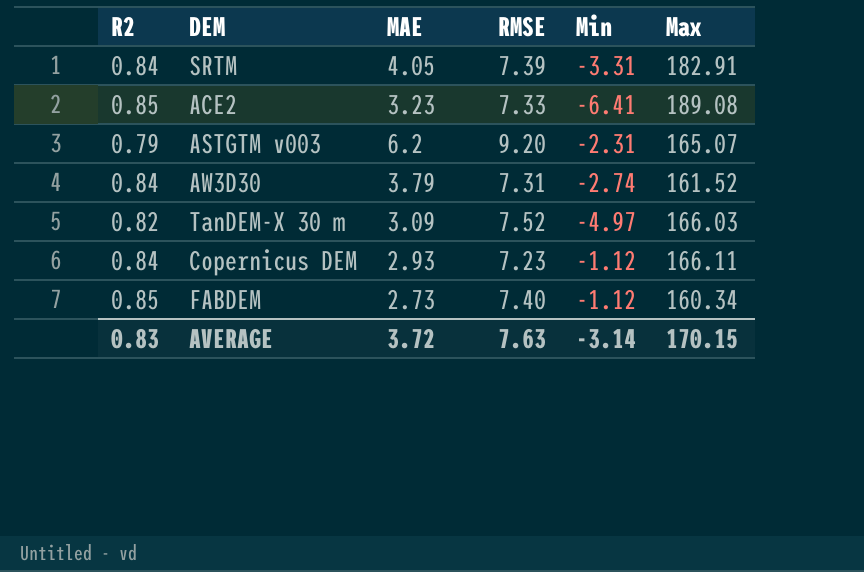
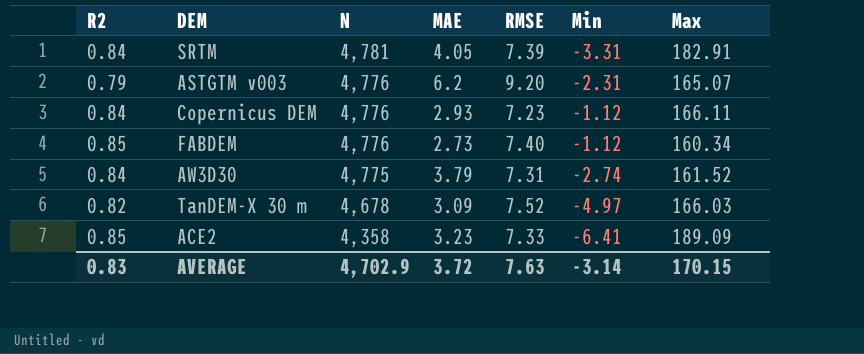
row order: none -> N descending
column N | position: none -> 3
ACE2 | Max: 189.08 -> 189.09

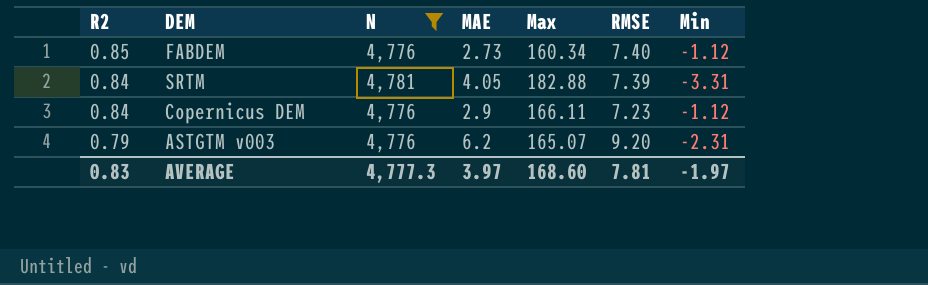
filter: none -> N >= 4,776
row order: N descending -> R2 descending
column Max | position: 7 -> 5
SRTM | Max: 182.91 -> 182.88
Copernicus DEM | MAE: 2.93 -> 2.9
AVERAGE | N: 4,702.9 -> 4,777.3
AVERAGE | MAE: 3.72 -> 3.97
AVERAGE | Max: 170.15 -> 168.60
AVERAGE | RMSE: 7.63 -> 7.81
AVERAGE | Min: -3.14 -> -1.97

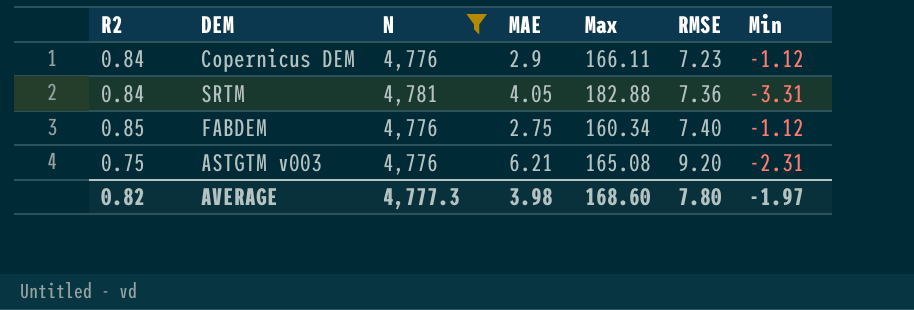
row order: R2 descending -> RMSE ascending
SRTM | RMSE: 7.39 -> 7.36
FABDEM | MAE: 2.73 -> 2.75
ASTGTM v003 | R2: 0.79 -> 0.75
ASTGTM v003 | MAE: 6.2 -> 6.21
ASTGTM v003 | Max: 165.07 -> 165.08
AVERAGE | R2: 0.83 -> 0.82
AVERAGE | MAE: 3.97 -> 3.98
AVERAGE | RMSE: 7.81 -> 7.80

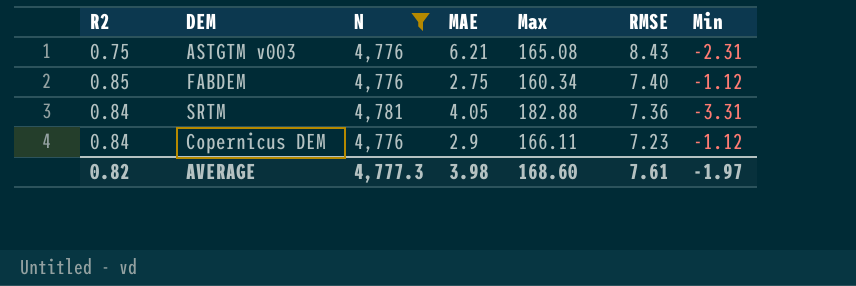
row order: RMSE ascending -> RMSE descending
ASTGTM v003 | RMSE: 9.20 -> 8.43
AVERAGE | RMSE: 7.80 -> 7.61

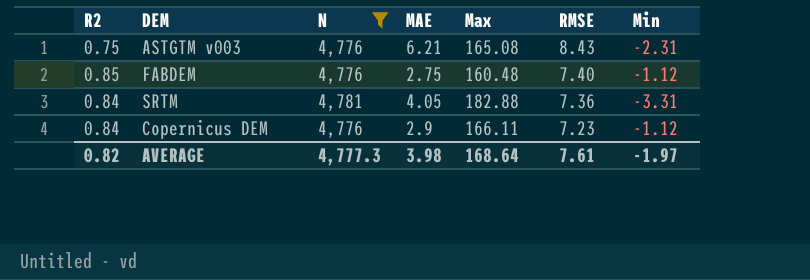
FABDEM | Max: 160.34 -> 160.48
AVERAGE | Max: 168.60 -> 168.64

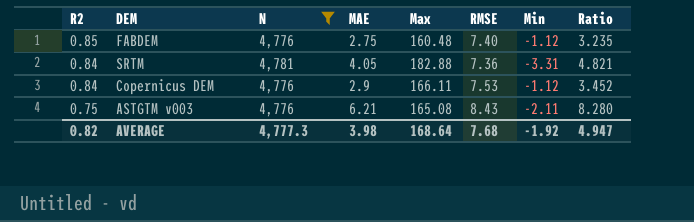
row order: RMSE descending -> R2 descending
column Ratio | formula: none -> [MAE] / [R2]
Copernicus DEM | RMSE: 7.23 -> 7.53
ASTGTM v003 | Min: -2.31 -> -2.11
AVERAGE | RMSE: 7.61 -> 7.68
AVERAGE | Min: -1.97 -> -1.92

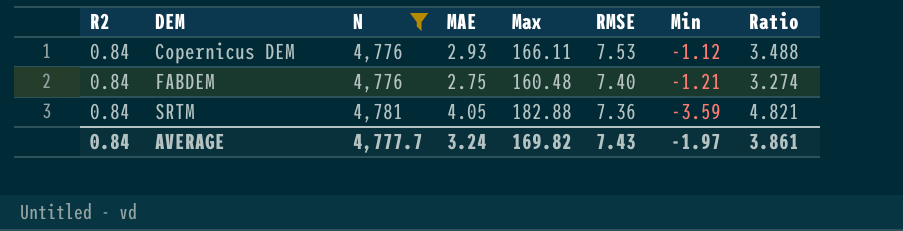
row order: R2 descending -> DEM ascending
row ASTGTM v003: 0.75 | 4,776 | 6.21 | 165.08 | 8.43 | -2.11 | 8.280 -> none
Copernicus DEM | MAE: 2.9 -> 2.93
Copernicus DEM | Ratio: 3.452 -> 3.488
FABDEM | R2: 0.85 -> 0.84
FABDEM | Min: -1.12 -> -1.21
FABDEM | Ratio: 3.235 -> 3.274
SRTM | Min: -3.31 -> -3.59
AVERAGE | R2: 0.82 -> 0.84
AVERAGE | N: 4,777.3 -> 4,777.7
AVERAGE | MAE: 3.98 -> 3.24
AVERAGE | Max: 168.64 -> 169.82
AVERAGE | RMSE: 7.68 -> 7.43
AVERAGE | Min: -1.92 -> -1.97
AVERAGE | Ratio: 4.947 -> 3.861

